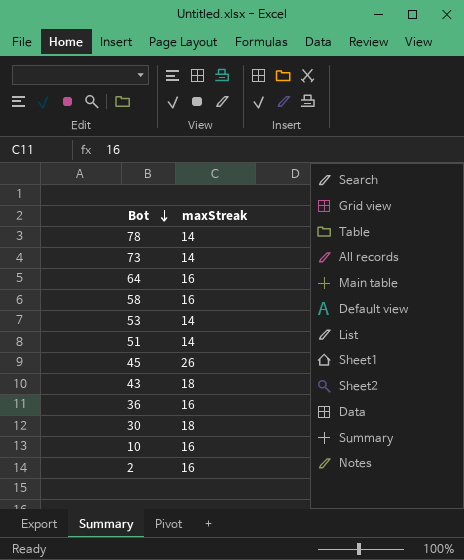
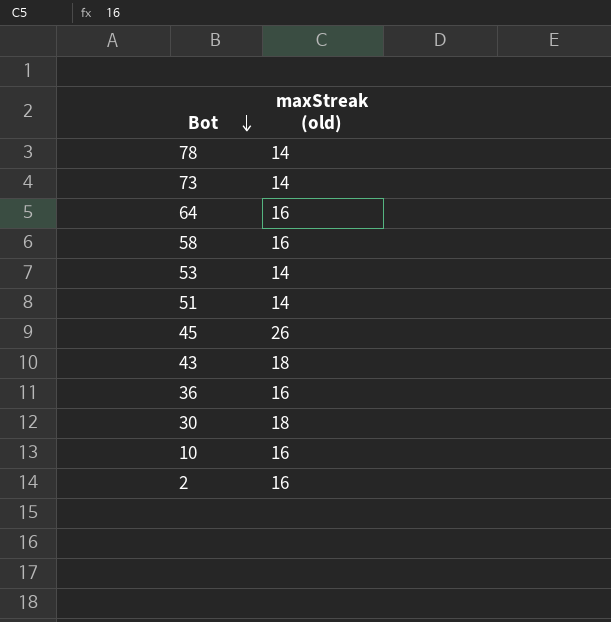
column name: maxStreak -> maxStreak (old)

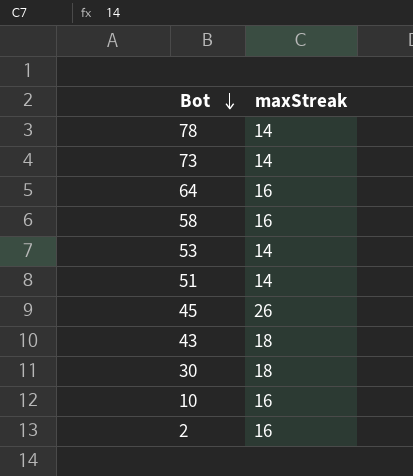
column name: maxStreak (old) -> maxStreak
row 36: 16 -> none

